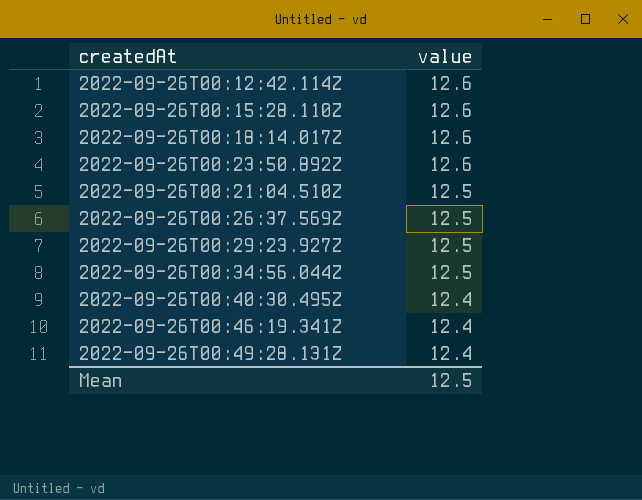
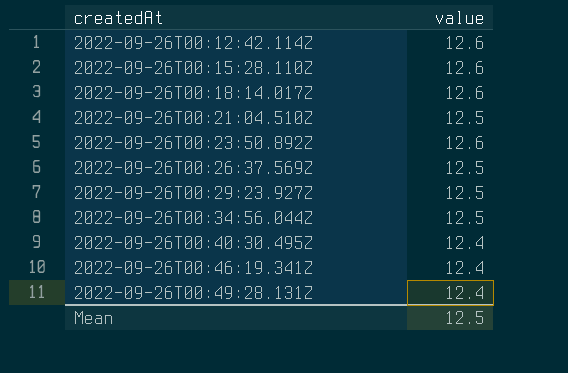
row order: value descending -> createdAt ascending

